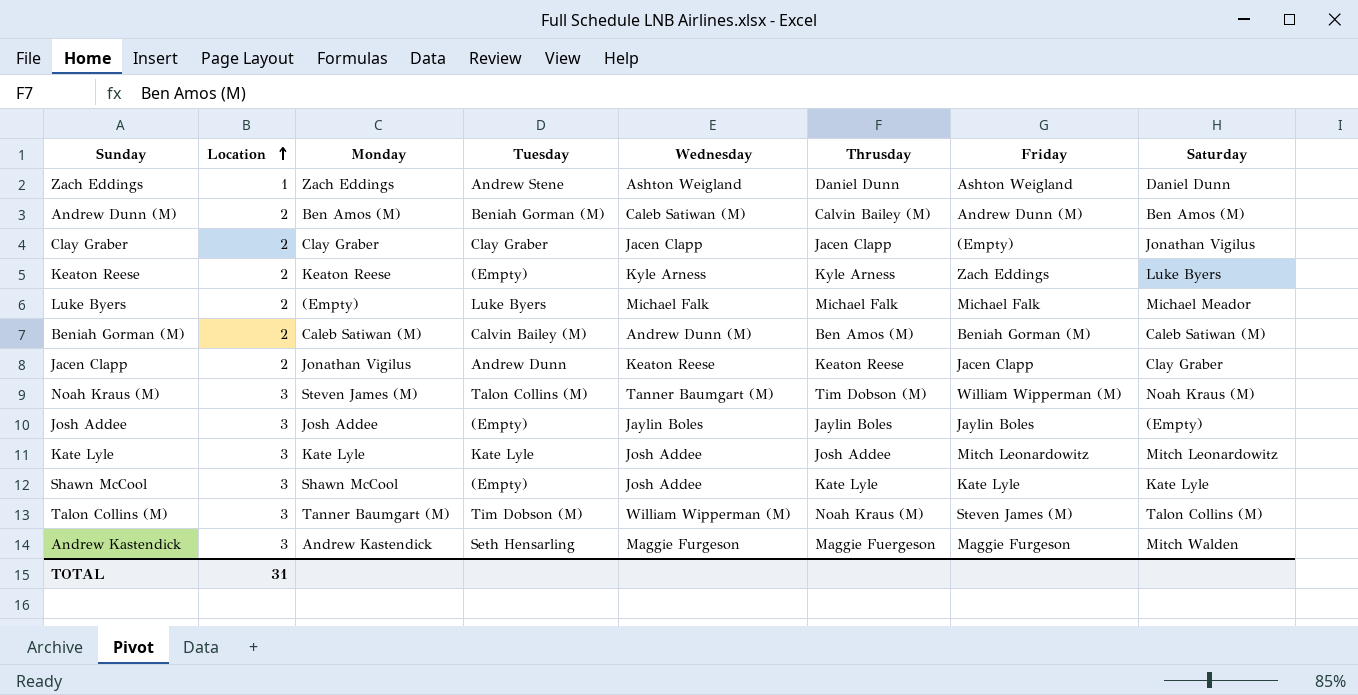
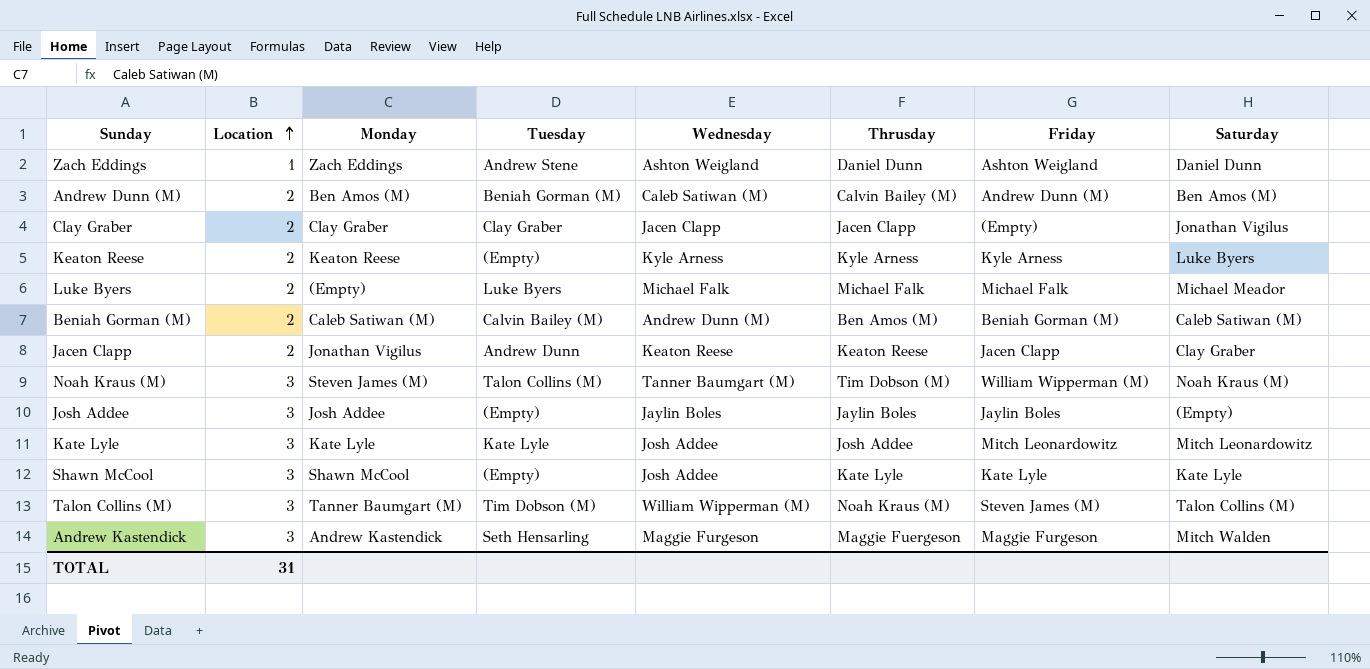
Keaton Reese | Friday: Zach Eddings -> Kyle Arness

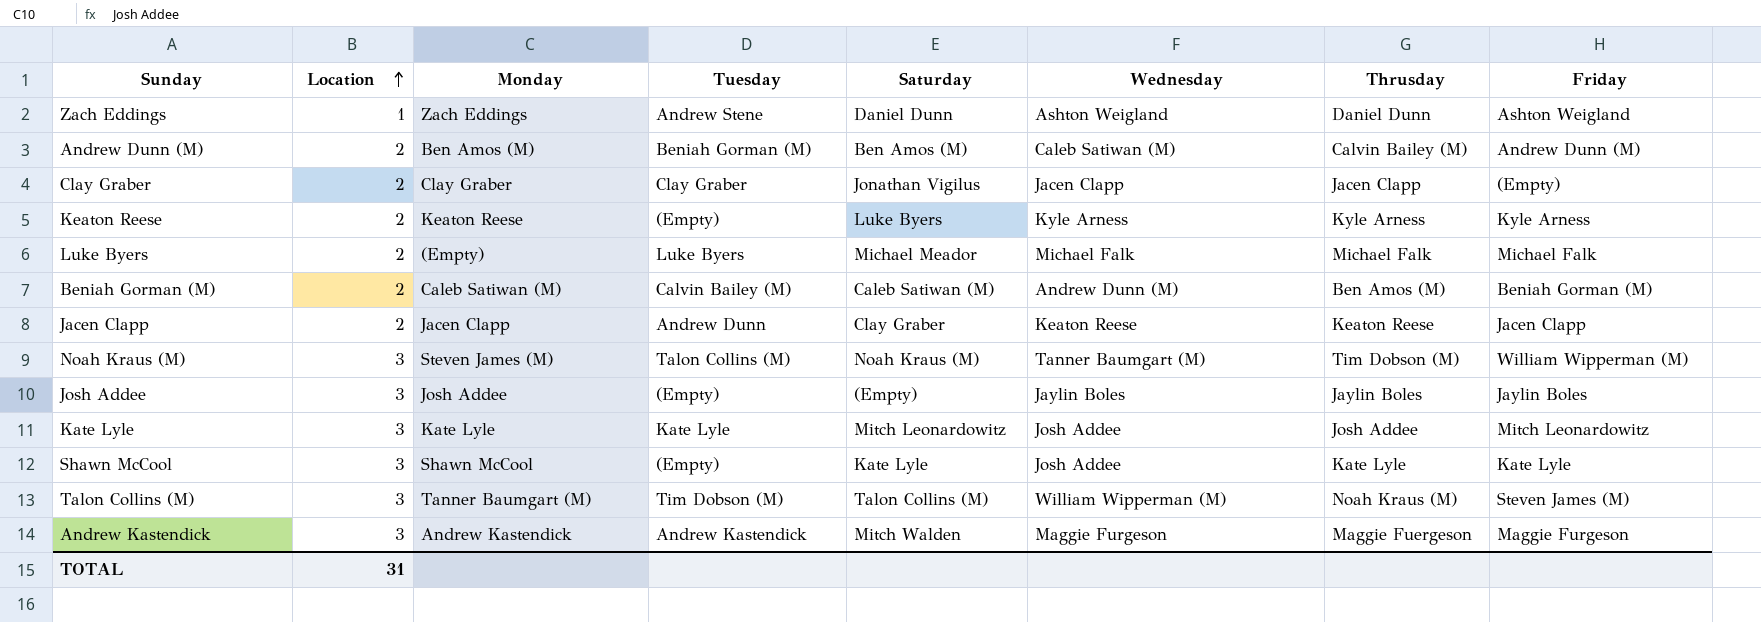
column Saturday | position: 8 -> 5
Jacen Clapp | Monday: Jonathan Vigilus -> Jacen Clapp
Andrew Kastendick | Tuesday: Seth Hensarling -> Andrew Kastendick

